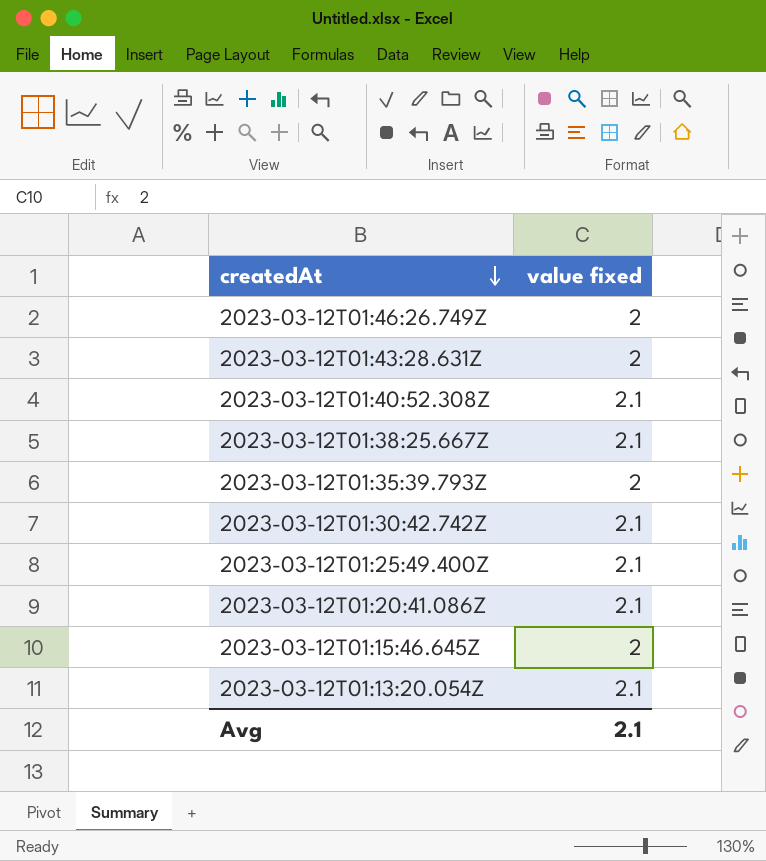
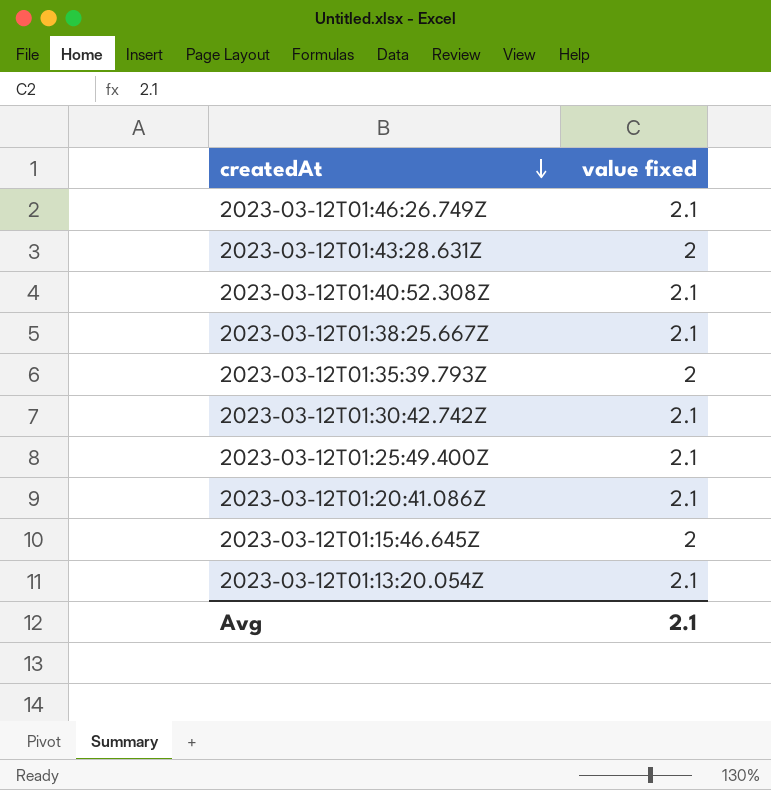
2023-03-12T01:46:26.749Z | value fixed: 2 -> 2.1

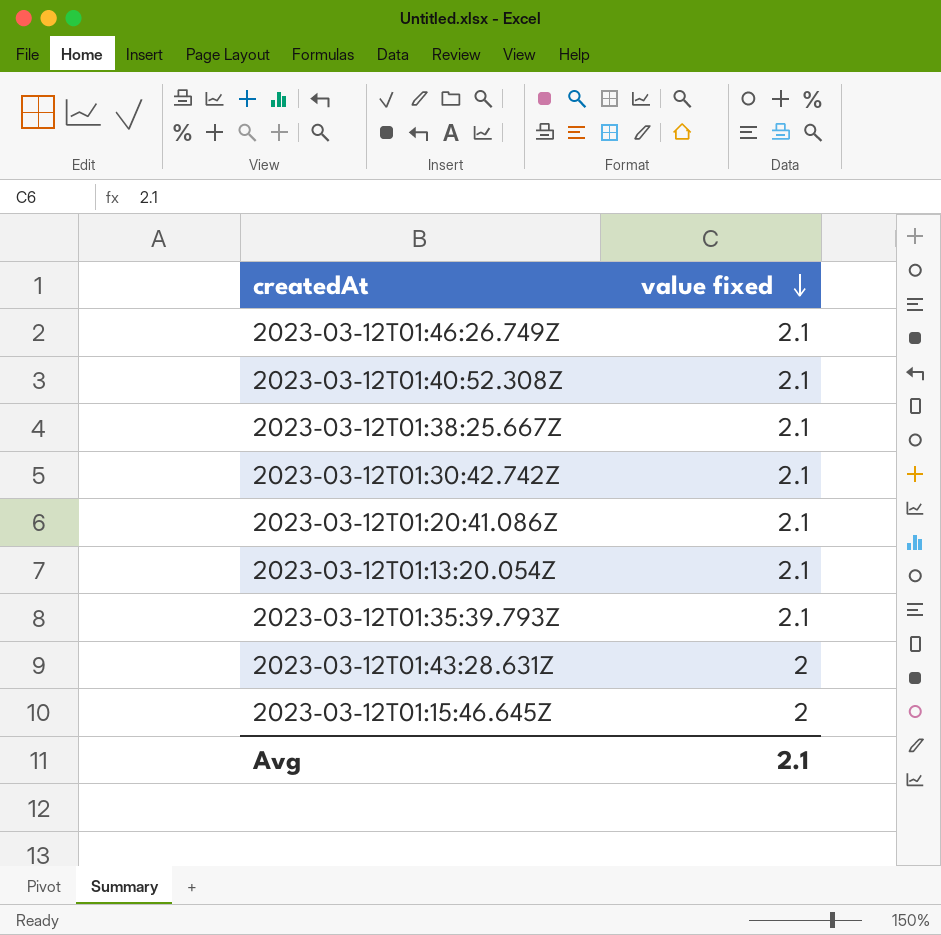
row order: createdAt descending -> value fixed descending
row 2023-03-12T01:25:49.400Z: 2.1 -> none
2023-03-12T01:35:39.793Z | value fixed: 2 -> 2.1

